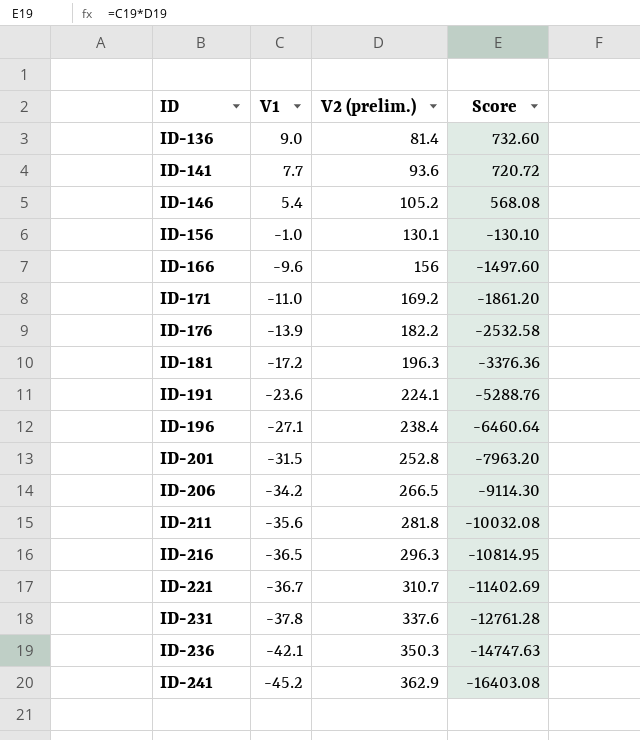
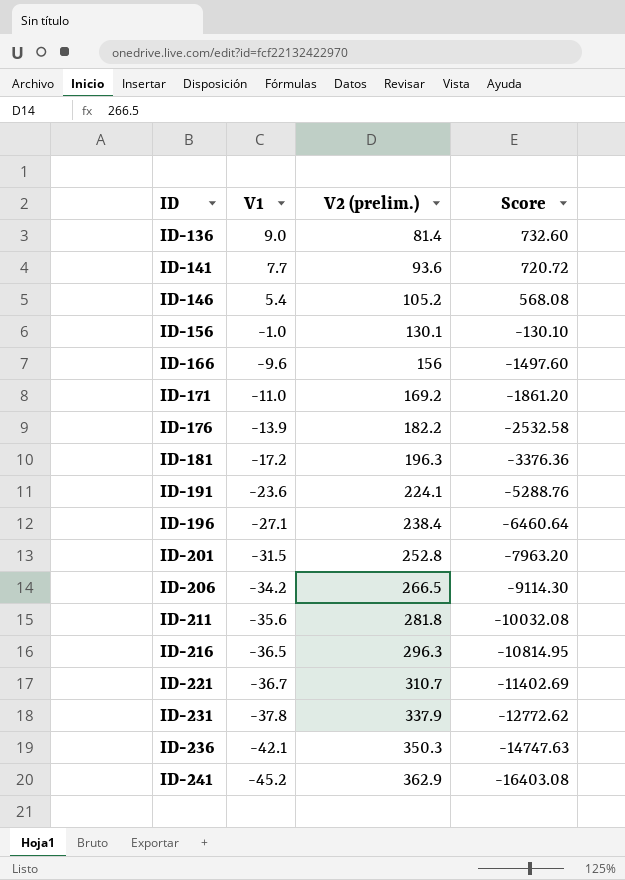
ID-231 | V2 (prelim.): 337.6 -> 337.9
ID-231 | Score: -12761.28 -> -12772.62

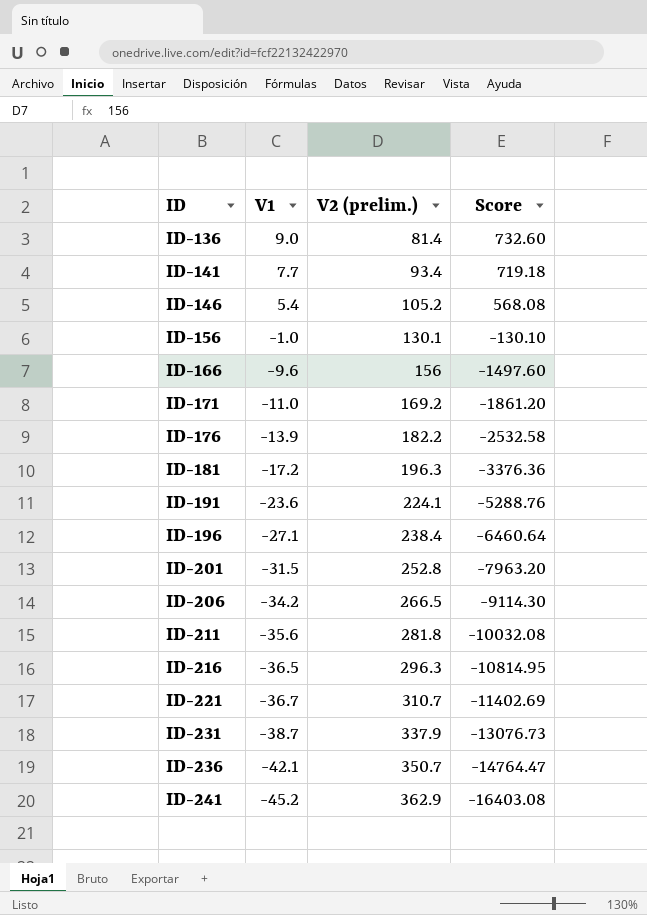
ID-141 | V2 (prelim.): 93.6 -> 93.4
ID-141 | Score: 720.72 -> 719.18
ID-231 | V1: -37.8 -> -38.7
ID-231 | Score: -12772.62 -> -13076.73
ID-236 | V2 (prelim.): 350.3 -> 350.7
ID-236 | Score: -14747.63 -> -14764.47

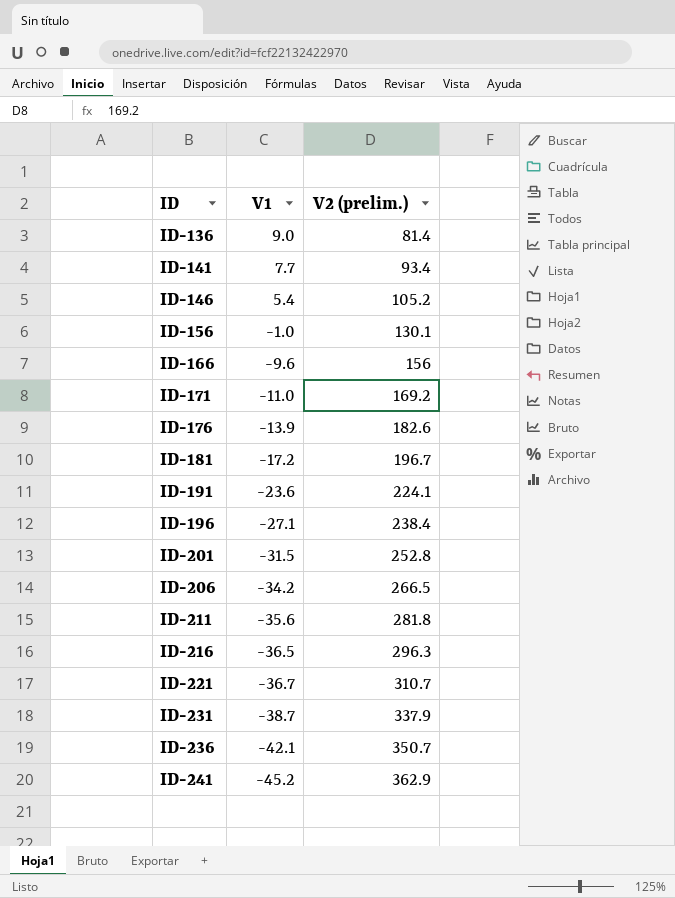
column Score | formula: [V1] * [V2 (prelim.)] -> none
ID-176 | V2 (prelim.): 182.2 -> 182.6
ID-181 | V2 (prelim.): 196.3 -> 196.7

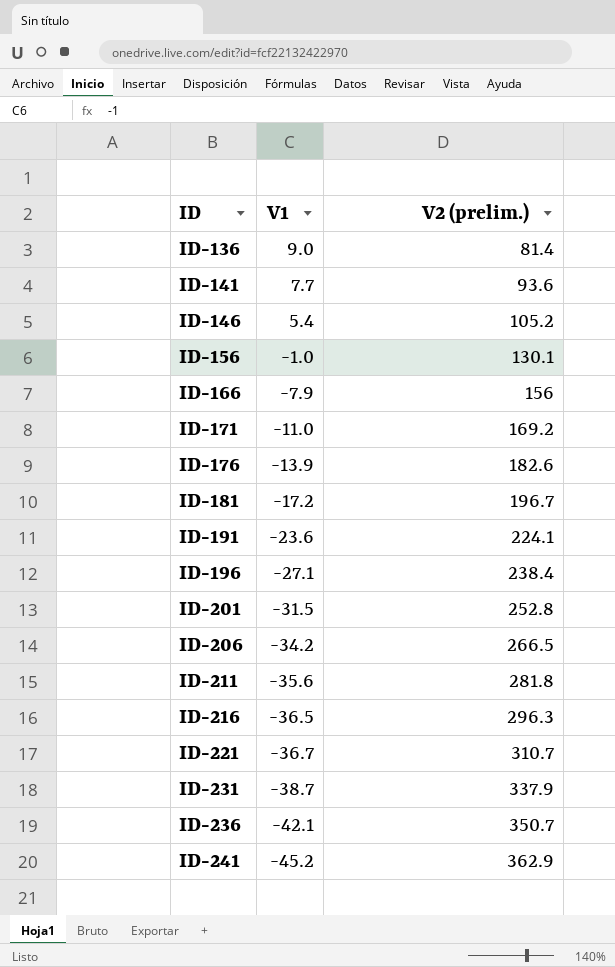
ID-141 | V2 (prelim.): 93.4 -> 93.6
ID-166 | V1: -9.6 -> -7.9

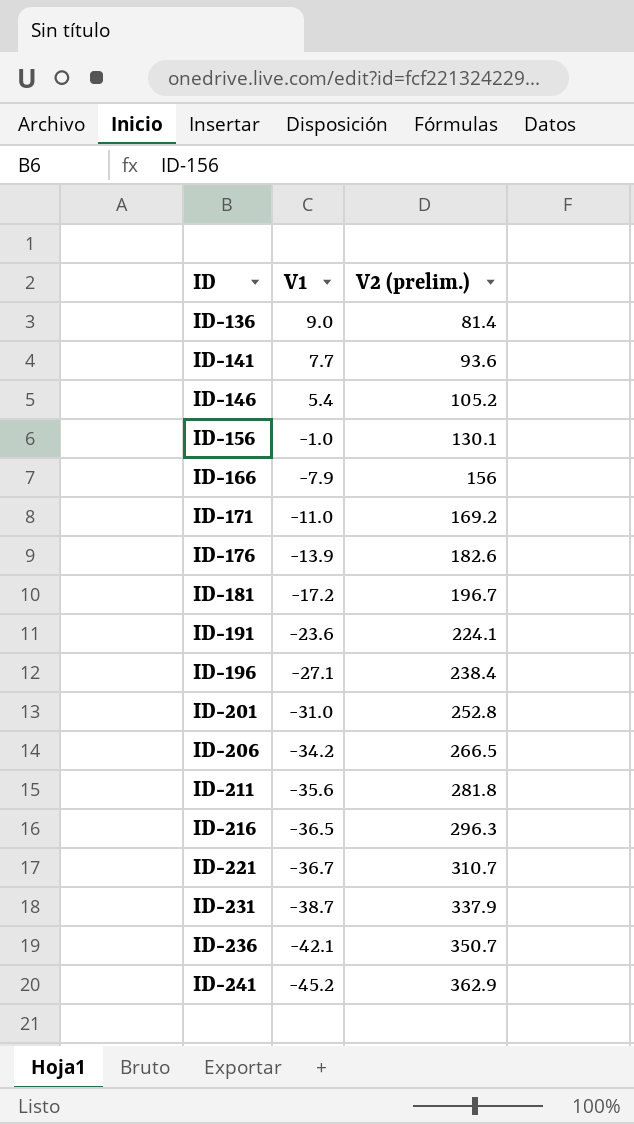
ID-201 | V1: -31.5 -> -31.0

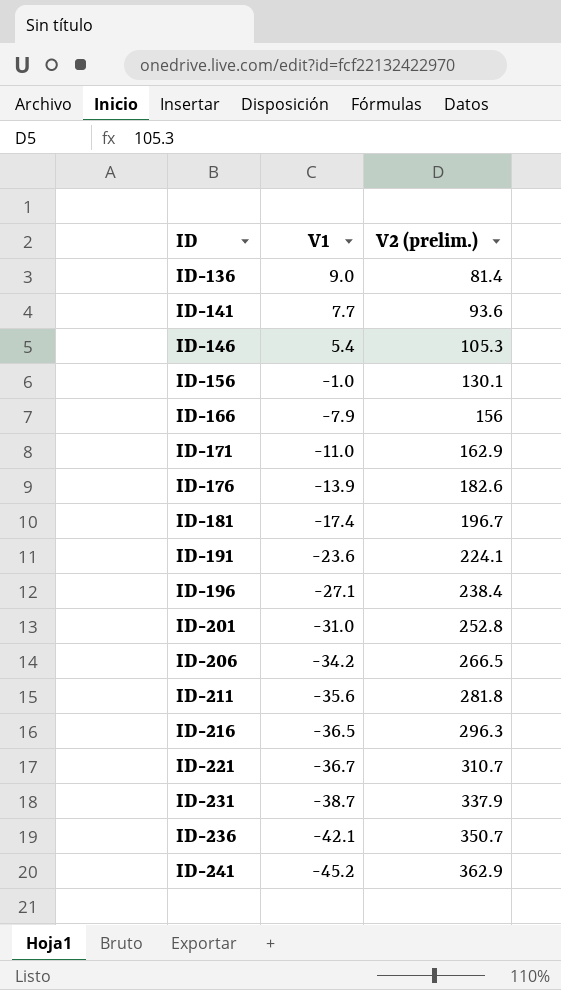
ID-146 | V2 (prelim.): 105.2 -> 105.3
ID-171 | V2 (prelim.): 169.2 -> 162.9
ID-181 | V1: -17.2 -> -17.4

